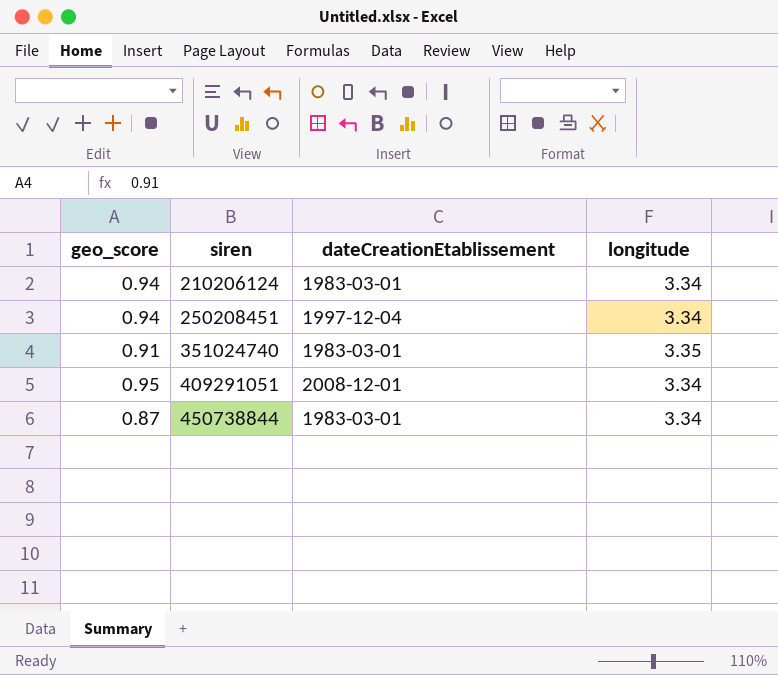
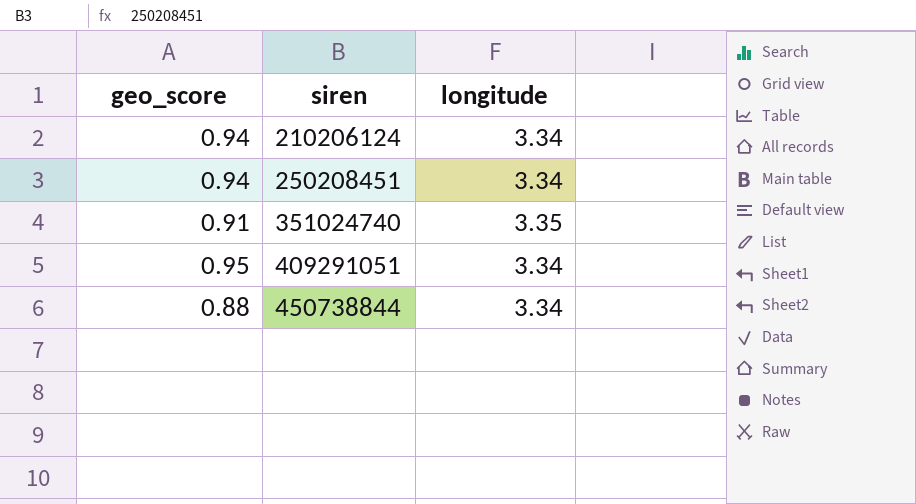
column dateCreationEtablissement | position: 3 -> none
450738844 | geo_score: 0.87 -> 0.88

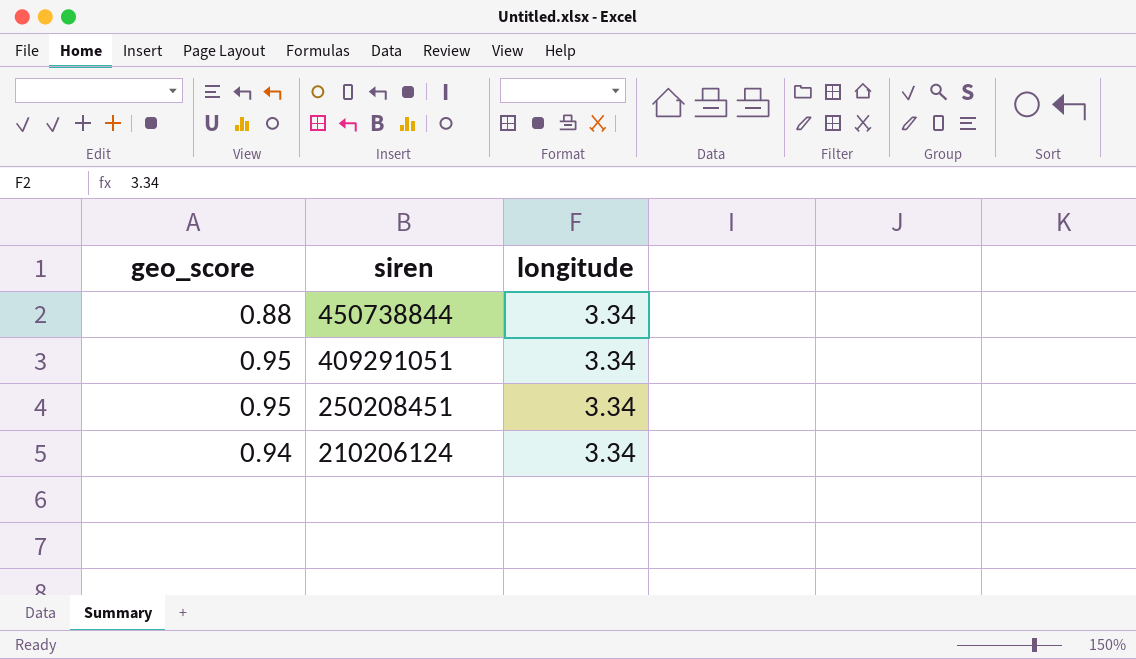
row order: siren ascending -> siren descending
row 351024740: 0.91 | 3.35 -> none
250208451 | geo_score: 0.94 -> 0.95

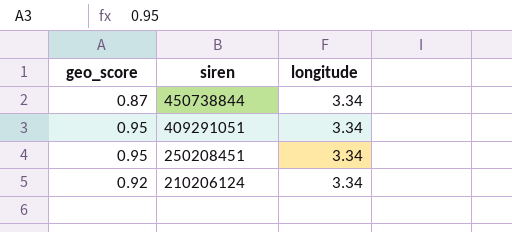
450738844 | geo_score: 0.88 -> 0.87
210206124 | geo_score: 0.94 -> 0.92

